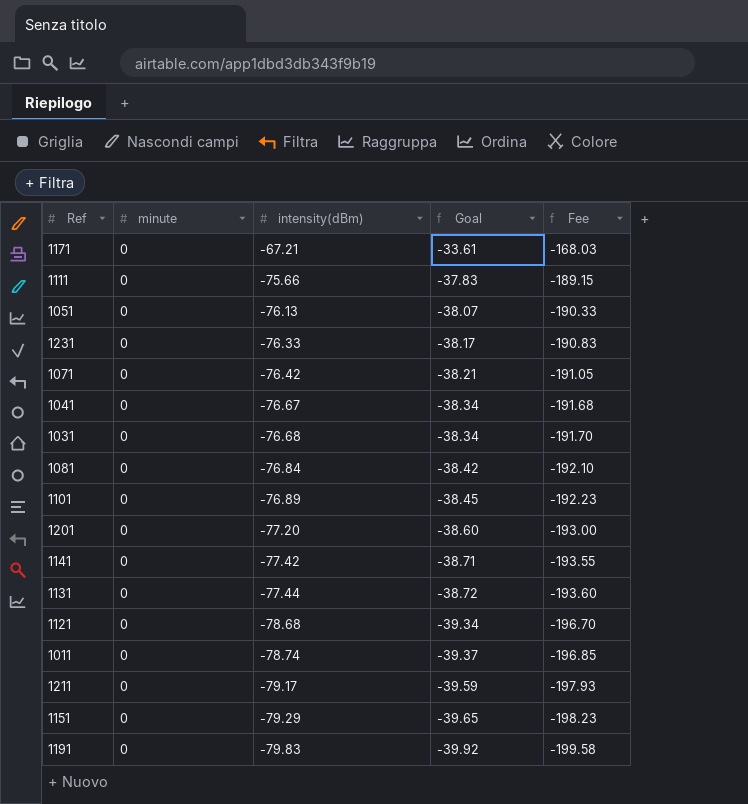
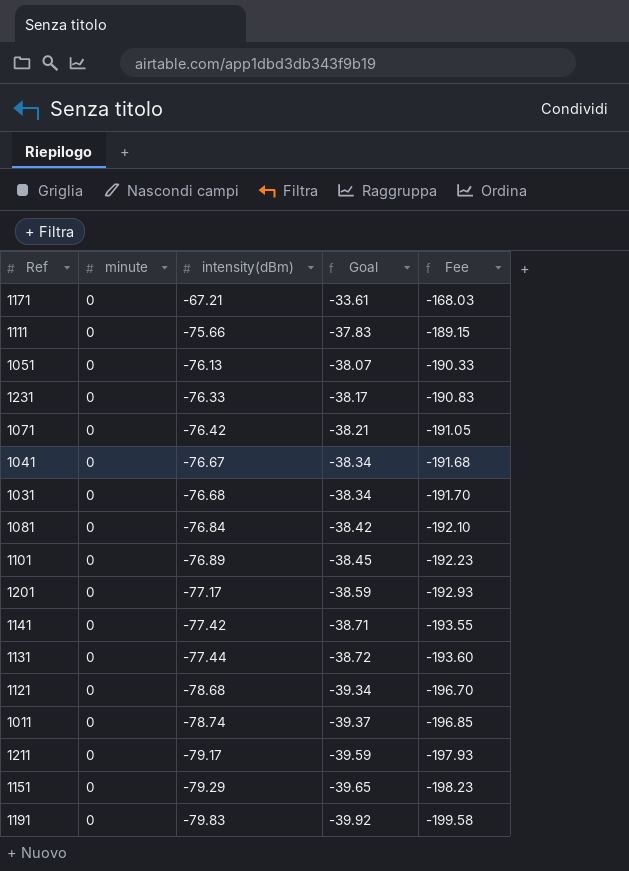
1201 | intensity(dBm): -77.20 -> -77.17
1201 | Goal: -38.60 -> -38.59
1201 | Fee: -193.00 -> -192.93

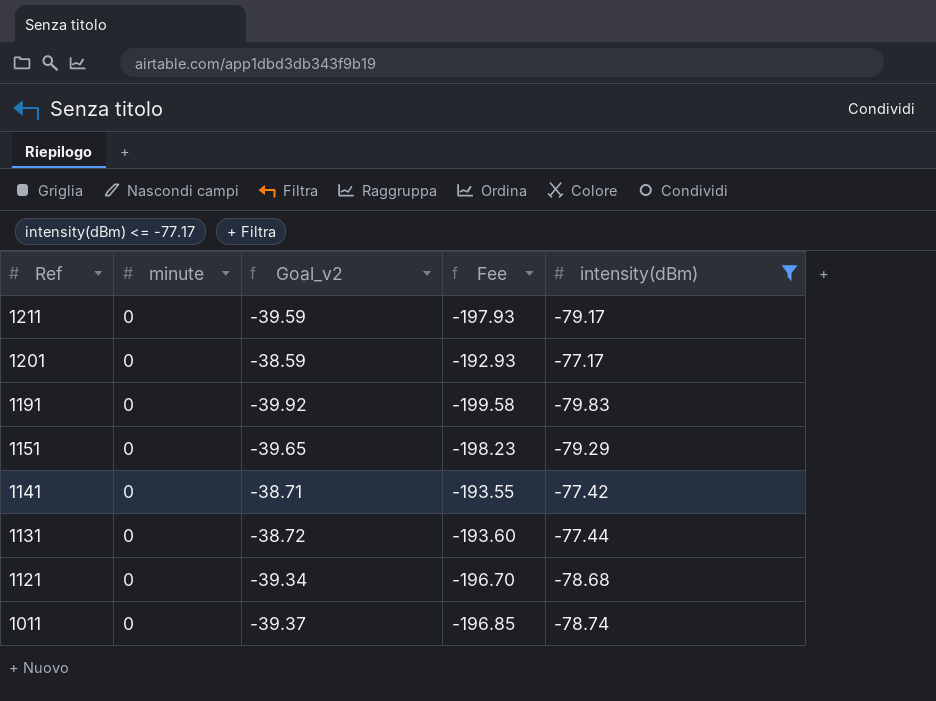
filter: none -> intensity(dBm) <= -77.17
row order: intensity(dBm) descending -> Ref descending
column name: Goal -> Goal_v2
column intensity(dBm) | position: 3 -> 5

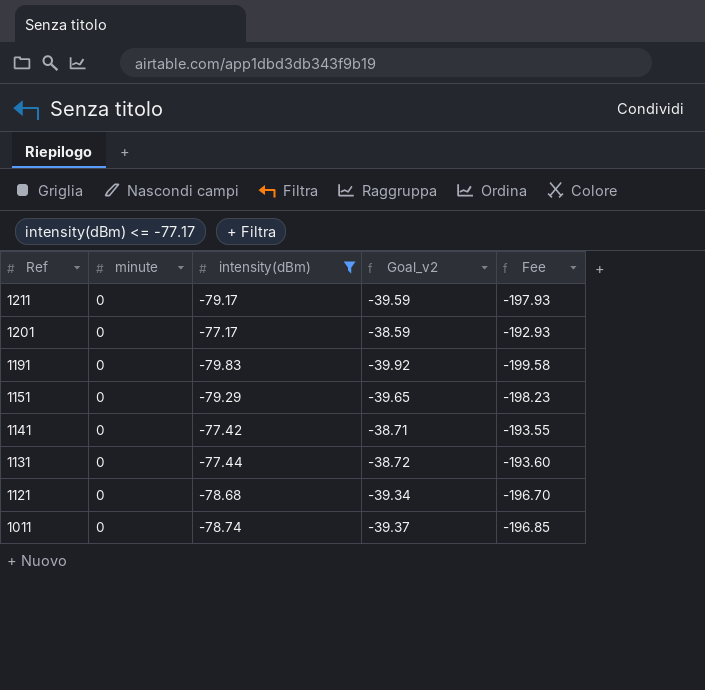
column intensity(dBm) | position: 5 -> 3

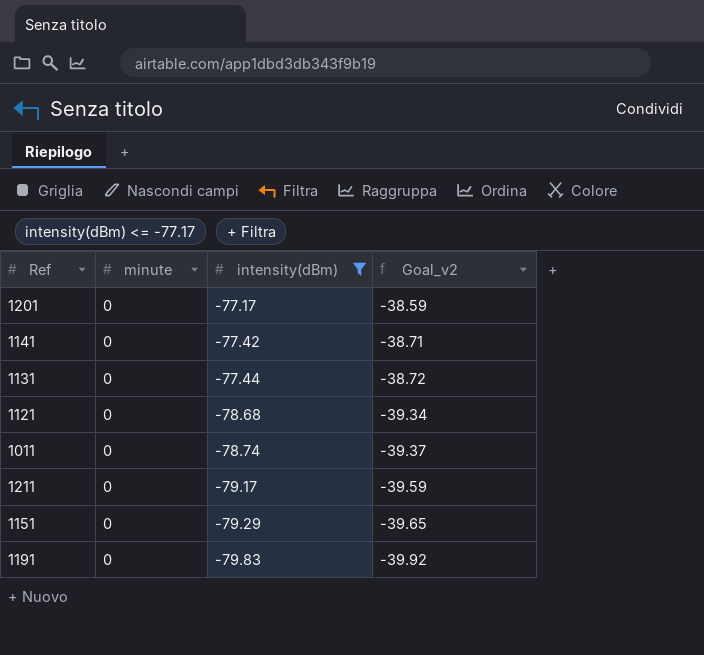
row order: Ref descending -> intensity(dBm) descending
column Fee | formula: [intensity(dBm)] * 2.5 -> none

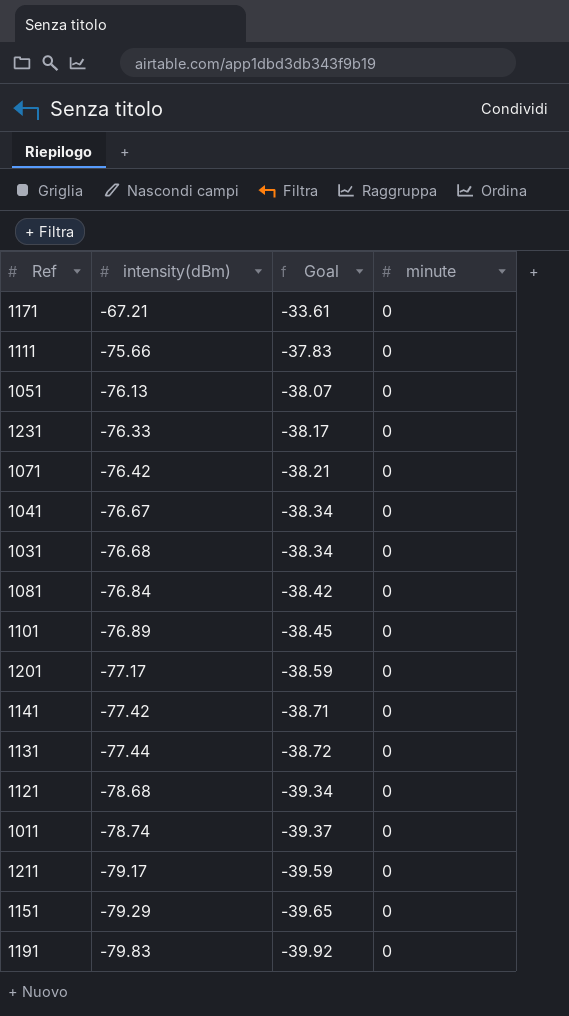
filter: intensity(dBm) <= -77.17 -> none
column name: Goal_v2 -> Goal
column minute | position: 2 -> 4

